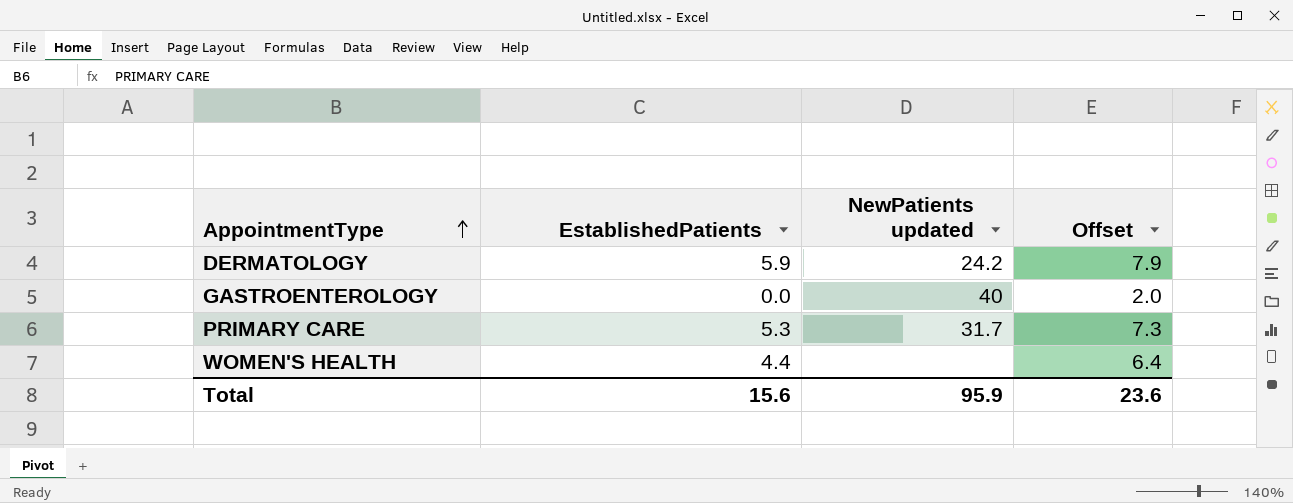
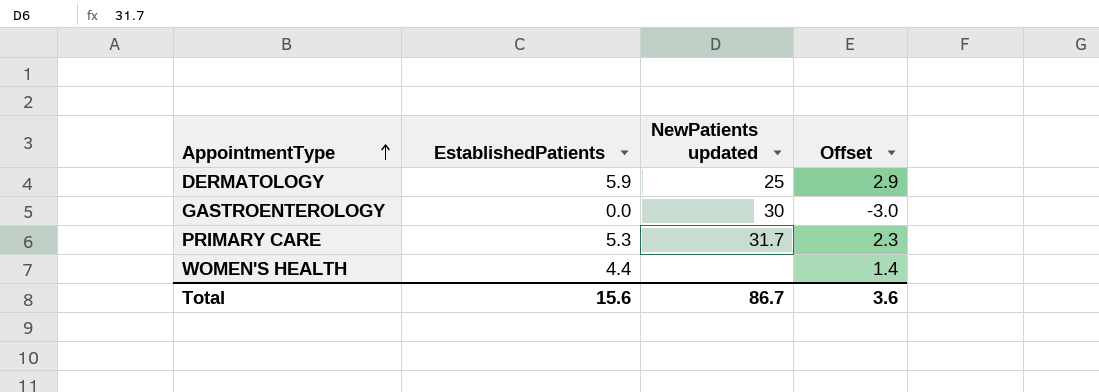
column Offset | formula: [EstablishedPatients] + 2 -> [EstablishedPatients] - 3
DERMATOLOGY | NewPatients updated: 24.2 -> 25
GASTROENTEROLOGY | NewPatients updated: 40 -> 30
Total | NewPatients updated: 95.9 -> 86.7
Total | Offset: 23.6 -> 3.6

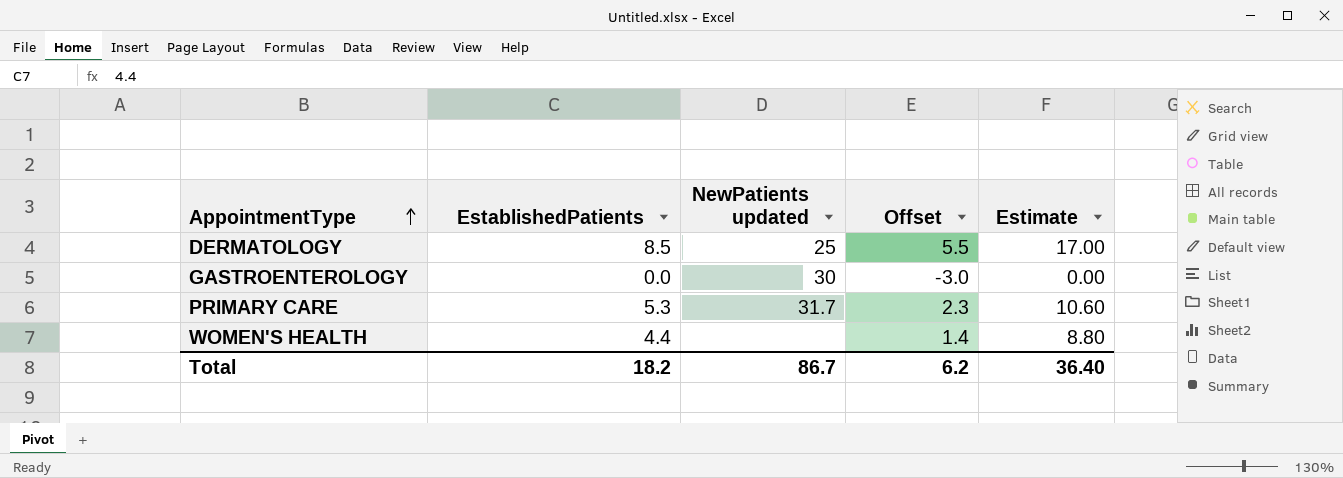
column Estimate | formula: none -> [EstablishedPatients] * 2
DERMATOLOGY | EstablishedPatients: 5.9 -> 8.5
DERMATOLOGY | Offset: 2.9 -> 5.5
Total | EstablishedPatients: 15.6 -> 18.2
Total | Offset: 3.6 -> 6.2

